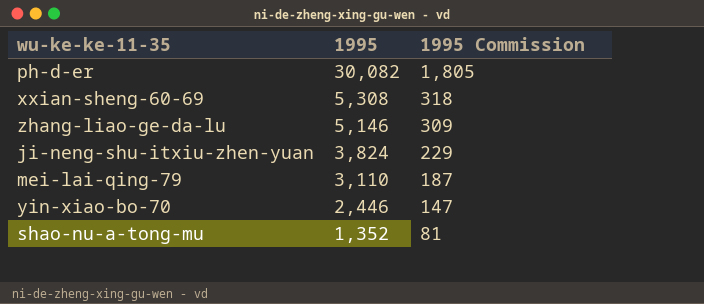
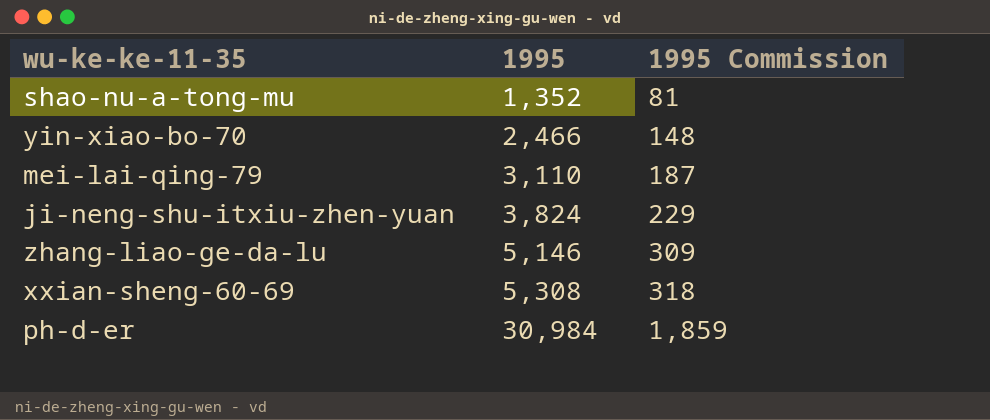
row order: 1995 descending -> 1995 ascending
yin-xiao-bo-70 | 1995: 2,446 -> 2,466
yin-xiao-bo-70 | 1995 Commission: 147 -> 148
ph-d-er | 1995: 30,082 -> 30,984
ph-d-er | 1995 Commission: 1,805 -> 1,859

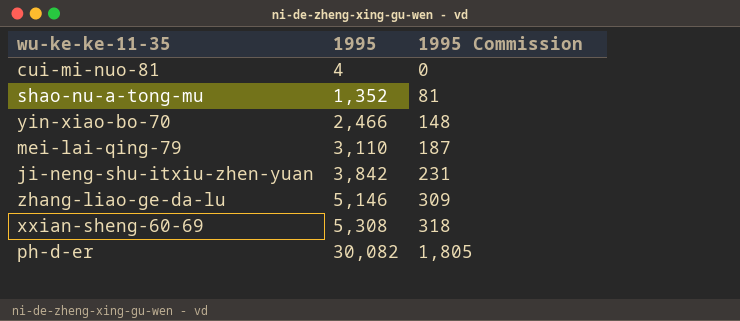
row cui-mi-nuo-81: none -> 4 | 0
ji-neng-shu-itxiu-zhen-yuan | 1995: 3,824 -> 3,842
ji-neng-shu-itxiu-zhen-yuan | 1995 Commission: 229 -> 231
ph-d-er | 1995: 30,984 -> 30,082
ph-d-er | 1995 Commission: 1,859 -> 1,805

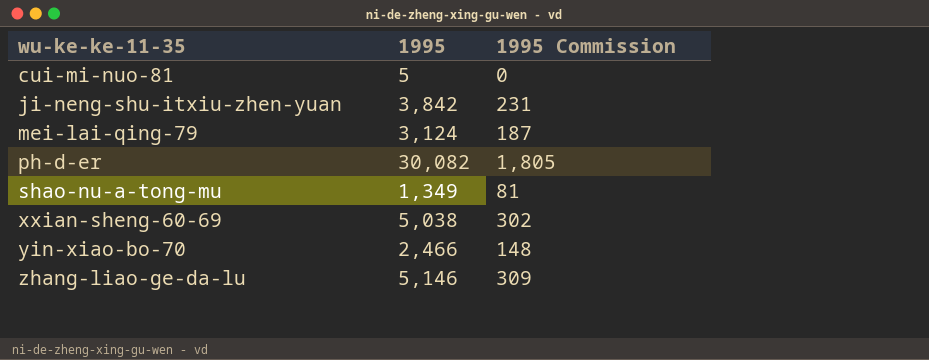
row order: 1995 ascending -> wu-ke-ke-11-35 ascending
cui-mi-nuo-81 | 1995: 4 -> 5
mei-lai-qing-79 | 1995: 3,110 -> 3,124
shao-nu-a-tong-mu | 1995: 1,352 -> 1,349
xxian-sheng-60-69 | 1995: 5,308 -> 5,038
xxian-sheng-60-69 | 1995 Commission: 318 -> 302

